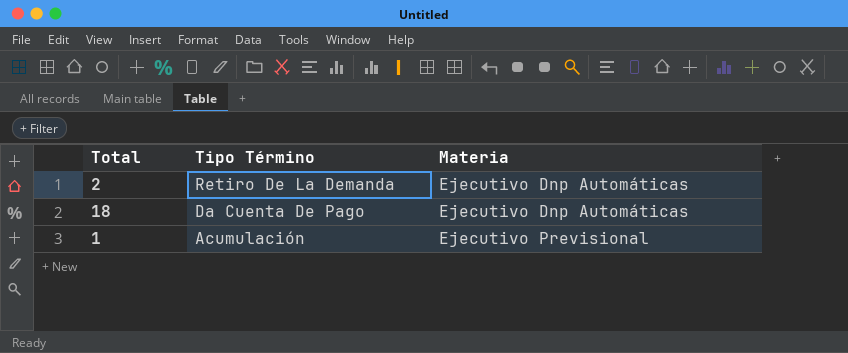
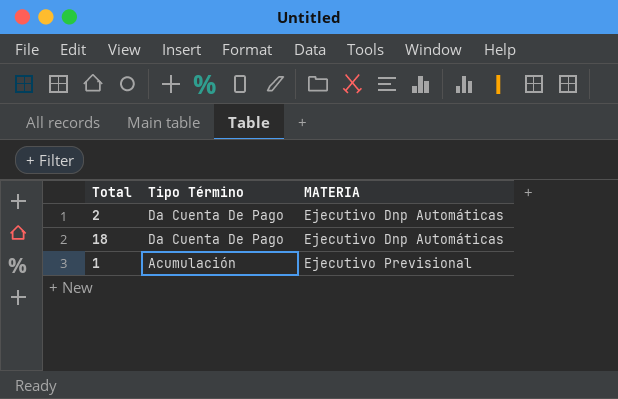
column name: Materia -> MATERIA
2 | Tipo Término: Retiro De La Demanda -> Da Cuenta De Pago

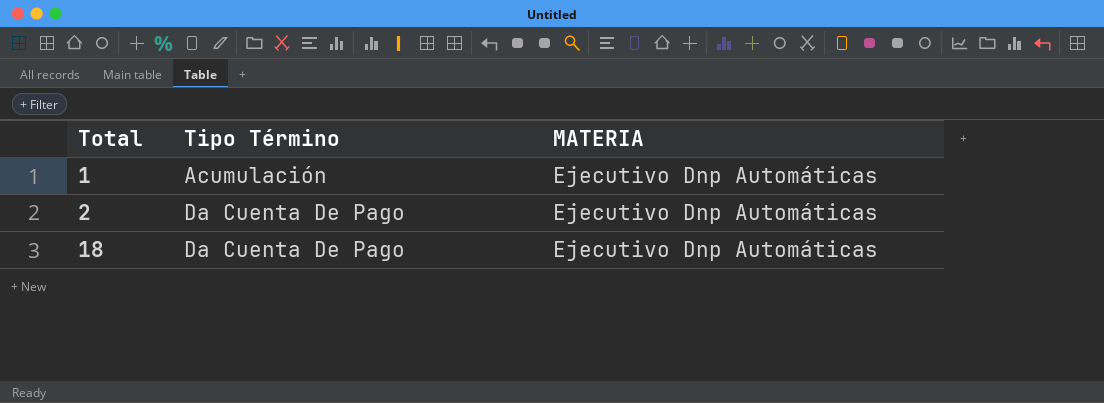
row order: Tipo Término descending -> Total ascending
1 | MATERIA: Ejecutivo Previsional -> Ejecutivo Dnp Automáticas

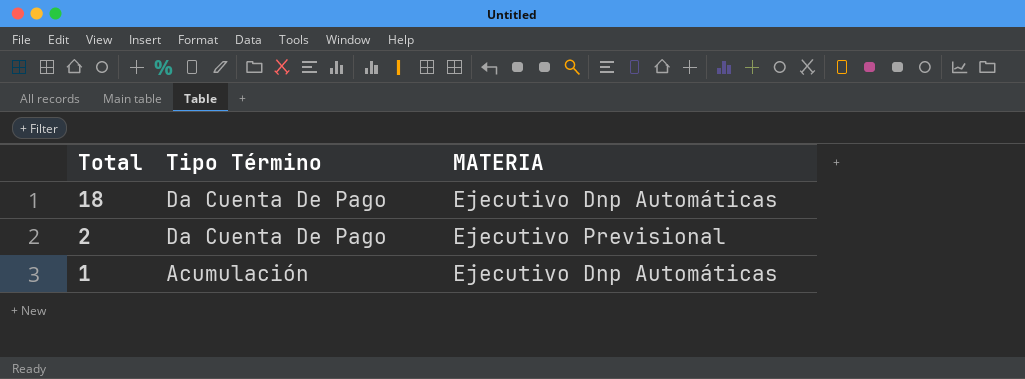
row order: Total ascending -> Total descending
2 | MATERIA: Ejecutivo Dnp Automáticas -> Ejecutivo Previsional

